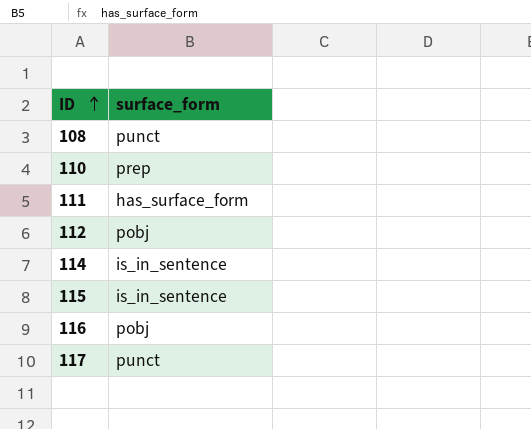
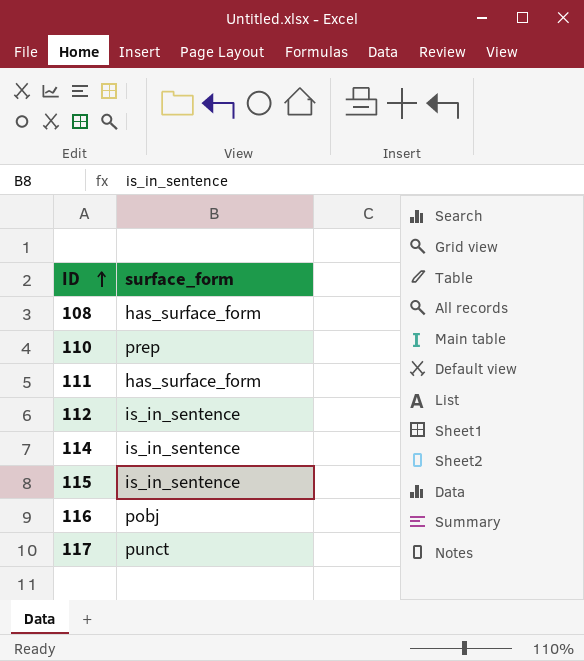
108 | surface_form: punct -> has_surface_form
112 | surface_form: pobj -> is_in_sentence

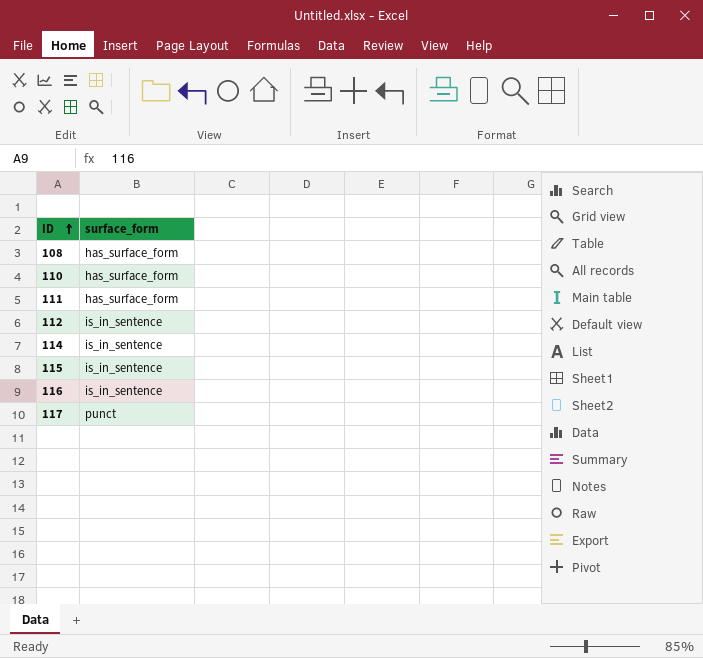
110 | surface_form: prep -> has_surface_form
116 | surface_form: pobj -> is_in_sentence

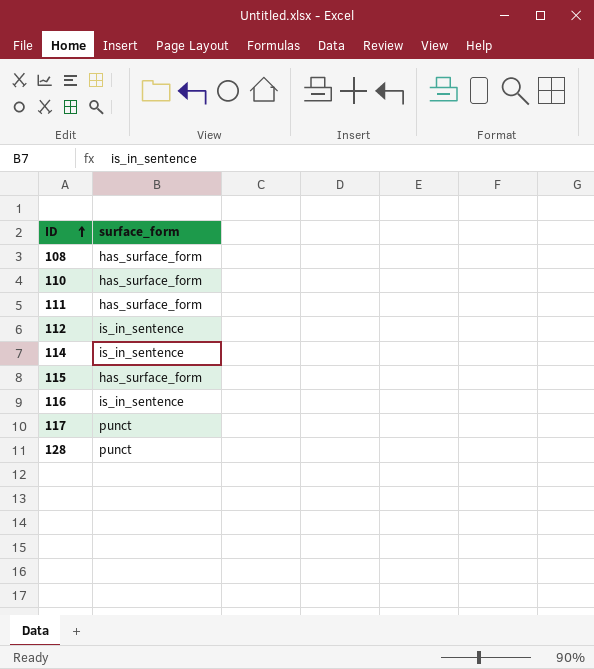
115 | surface_form: is_in_sentence -> has_surface_form
row 128: none -> punct

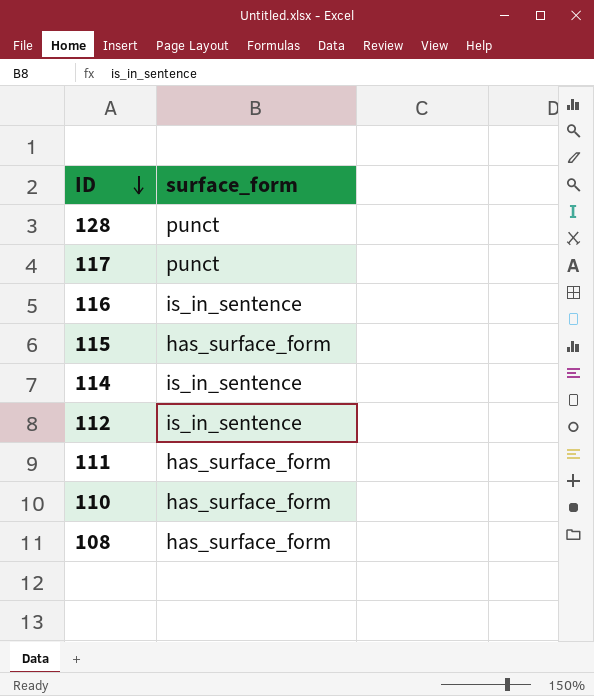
row order: ID ascending -> ID descending

